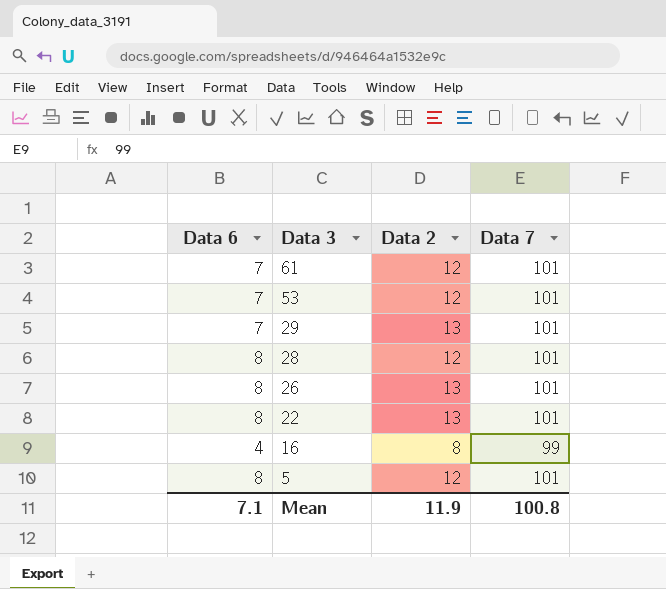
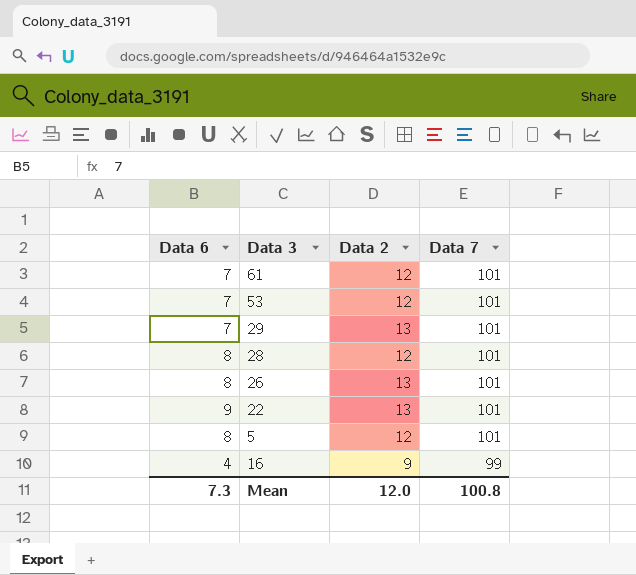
row order: Data 3 descending -> Data 7 descending
22 | Data 6: 8 -> 9
16 | Data 2: 8 -> 9
Mean | Data 6: 7.1 -> 7.3
Mean | Data 2: 11.9 -> 12.0

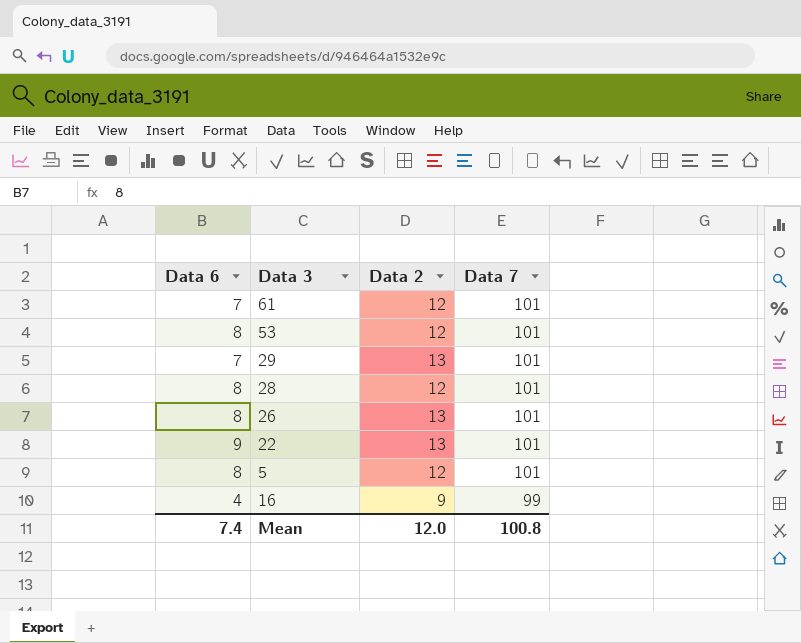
53 | Data 6: 7 -> 8
Mean | Data 6: 7.3 -> 7.4

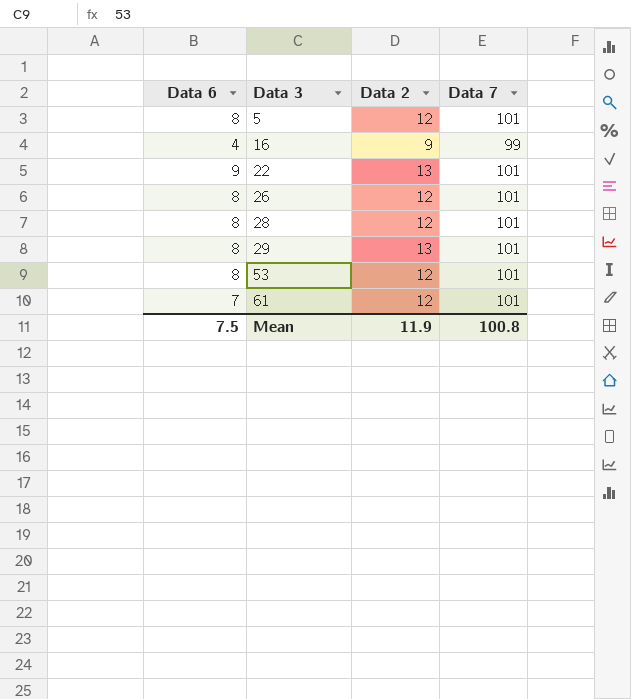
row order: Data 7 descending -> Data 3 ascending
26 | Data 2: 13 -> 12
29 | Data 6: 7 -> 8
Mean | Data 6: 7.4 -> 7.5
Mean | Data 2: 12.0 -> 11.9

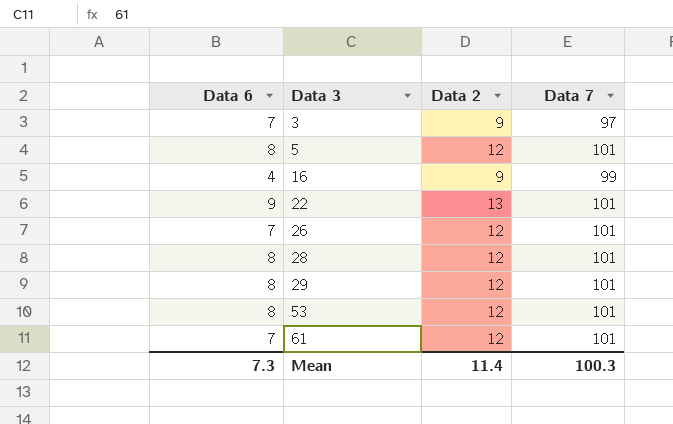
row 3: none -> 7 | 9 | 97
26 | Data 6: 8 -> 7
29 | Data 2: 13 -> 12
Mean | Data 6: 7.5 -> 7.3
Mean | Data 2: 11.9 -> 11.4
Mean | Data 7: 100.8 -> 100.3

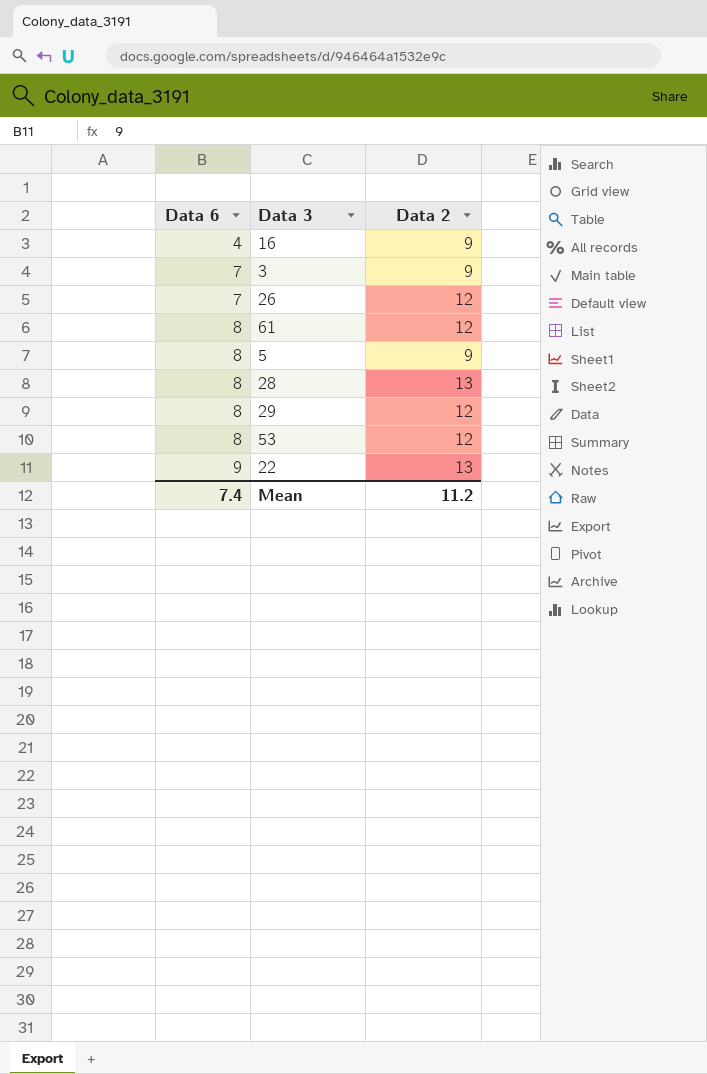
row order: Data 3 ascending -> Data 6 ascending
column Data 7 | position: 4 -> none
61 | Data 6: 7 -> 8
5 | Data 2: 12 -> 9
28 | Data 2: 12 -> 13
Mean | Data 6: 7.3 -> 7.4
Mean | Data 2: 11.4 -> 11.2

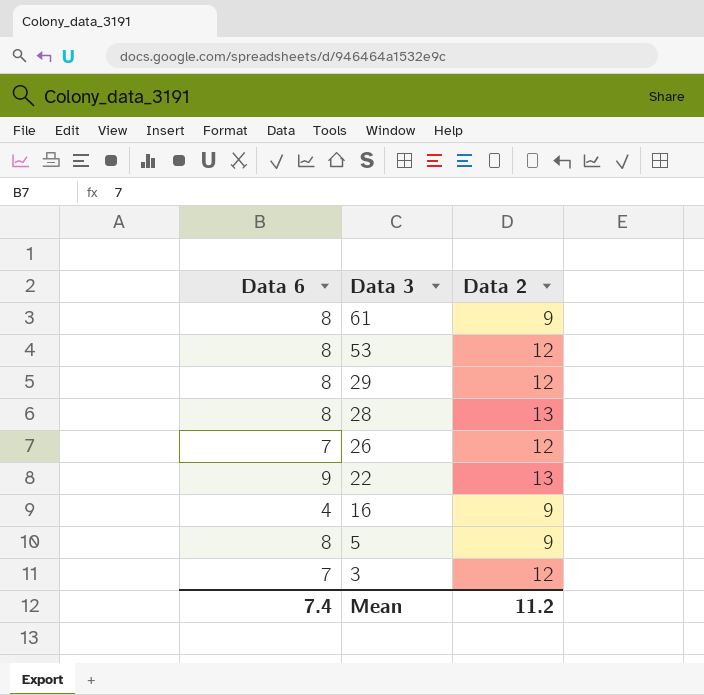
row order: Data 6 ascending -> Data 3 descending
61 | Data 2: 12 -> 9
3 | Data 2: 9 -> 12

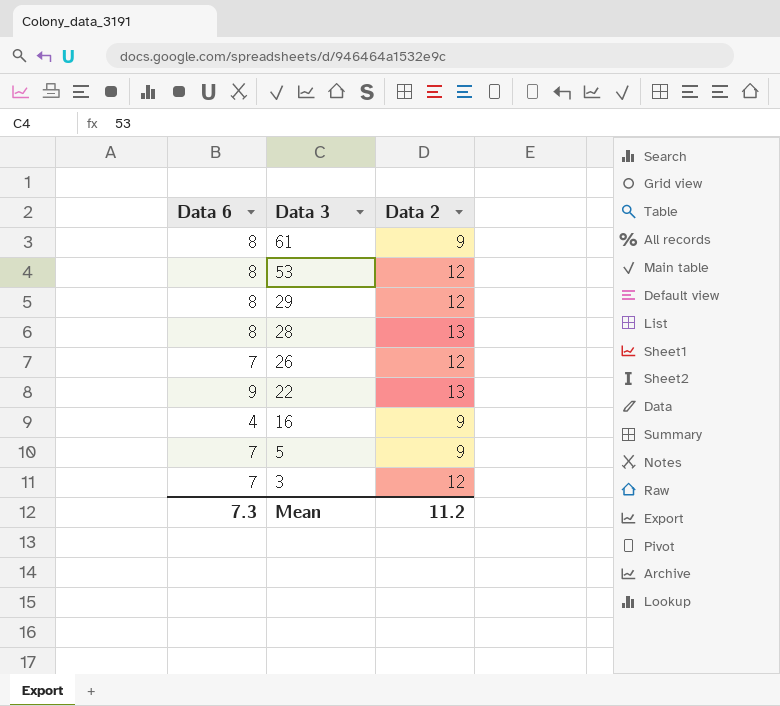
5 | Data 6: 8 -> 7
Mean | Data 6: 7.4 -> 7.3

